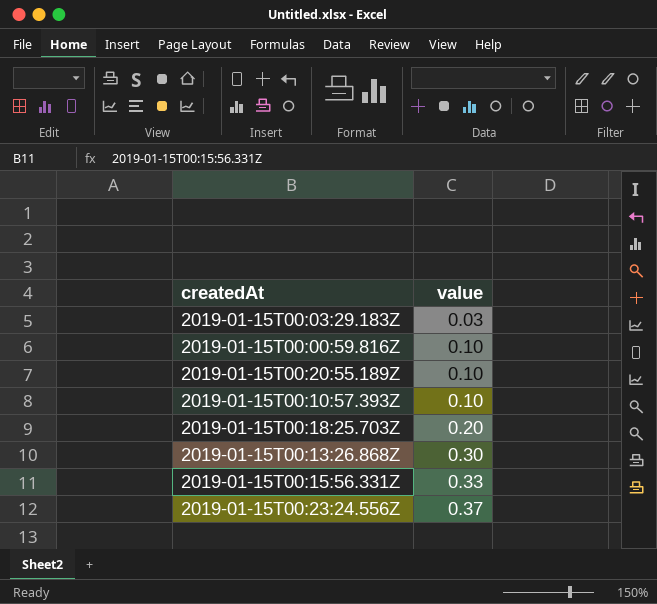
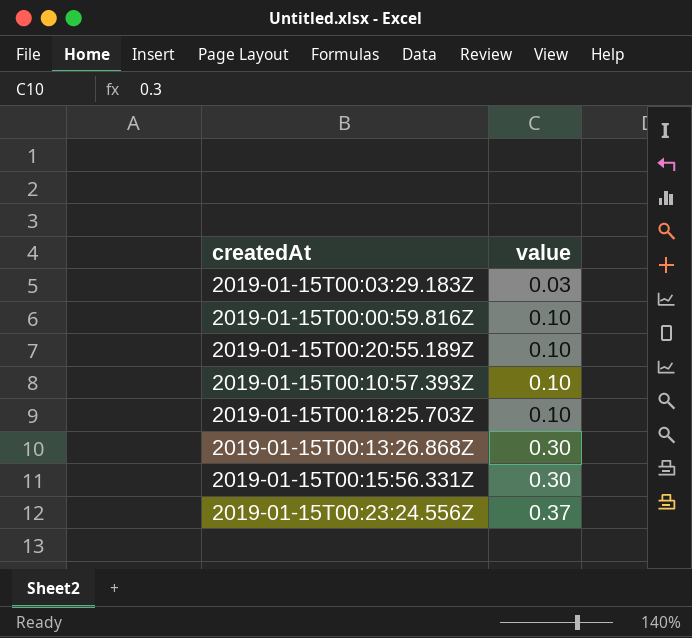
2019-01-15T00:18:25.703Z | value: 0.20 -> 0.10
2019-01-15T00:15:56.331Z | value: 0.33 -> 0.30

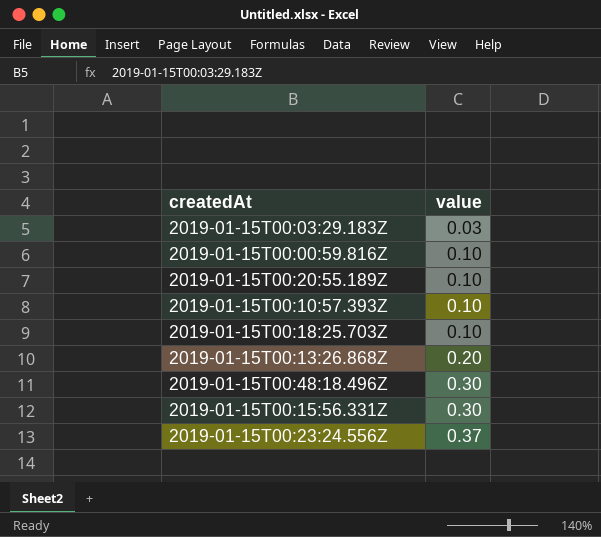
2019-01-15T00:13:26.868Z | value: 0.30 -> 0.20
row 2019-01-15T00:48:18.496Z: none -> 0.30

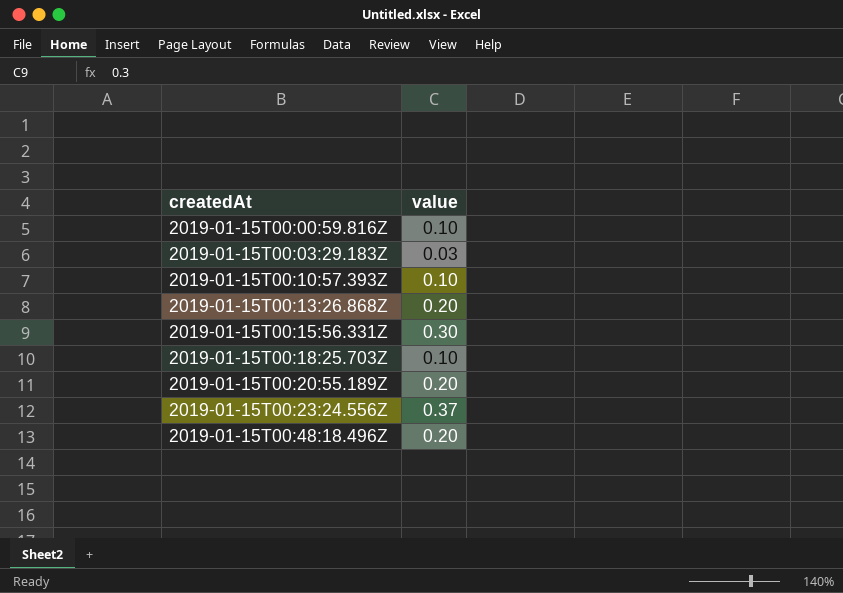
row order: value ascending -> createdAt ascending
2019-01-15T00:20:55.189Z | value: 0.10 -> 0.20
2019-01-15T00:48:18.496Z | value: 0.30 -> 0.20

